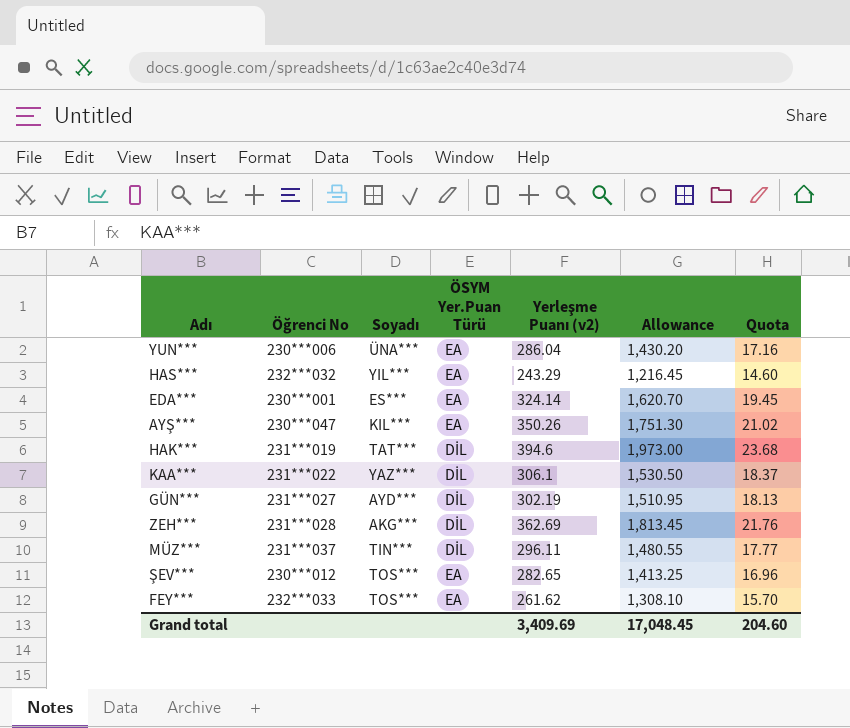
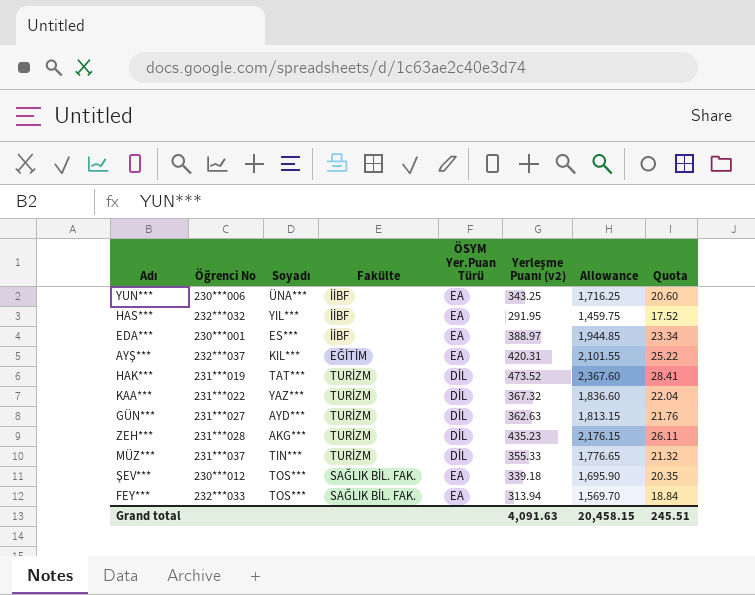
column Fakülte | position: none -> 4
YUN*** | Yerleşme Puanı (v2): 286.04 -> 343.25
YUN*** | Allowance: 1,430.20 -> 1,716.25
YUN*** | Quota: 17.16 -> 20.60
HAS*** | Yerleşme Puanı (v2): 243.29 -> 291.95
HAS*** | Allowance: 1,216.45 -> 1,459.75
HAS*** | Quota: 14.60 -> 17.52
EDA*** | Yerleşme Puanı (v2): 324.14 -> 388.97
EDA*** | Allowance: 1,620.70 -> 1,944.85
EDA*** | Quota: 19.45 -> 23.34
AYŞ*** | Öğrenci No: 230***047 -> 232***037
AYŞ*** | Yerleşme Puanı (v2): 350.26 -> 420.31
AYŞ*** | Allowance: 1,751.30 -> 2,101.55
AYŞ*** | Quota: 21.02 -> 25.22
HAK*** | Yerleşme Puanı (v2): 394.6 -> 473.52
HAK*** | Allowance: 1,973.00 -> 2,367.60
HAK*** | Quota: 23.68 -> 28.41
KAA*** | Yerleşme Puanı (v2): 306.1 -> 367.32
KAA*** | Allowance: 1,530.50 -> 1,836.60
KAA*** | Quota: 18.37 -> 22.04
GÜN*** | Yerleşme Puanı (v2): 302.19 -> 362.63
GÜN*** | Allowance: 1,510.95 -> 1,813.15
GÜN*** | Quota: 18.13 -> 21.76
ZEH*** | Yerleşme Puanı (v2): 362.69 -> 435.23
ZEH*** | Allowance: 1,813.45 -> 2,176.15
ZEH*** | Quota: 21.76 -> 26.11
MÜZ*** | Yerleşme Puanı (v2): 296.11 -> 355.33
MÜZ*** | Allowance: 1,480.55 -> 1,776.65
MÜZ*** | Quota: 17.77 -> 21.32
ŞEV*** | Yerleşme Puanı (v2): 282.65 -> 339.18
ŞEV*** | Allowance: 1,413.25 -> 1,695.90
ŞEV*** | Quota: 16.96 -> 20.35
FEY*** | Yerleşme Puanı (v2): 261.62 -> 313.94
FEY*** | Allowance: 1,308.10 -> 1,569.70
FEY*** | Quota: 15.70 -> 18.84
Grand total | Yerleşme Puanı (v2): 3,409.69 -> 4,091.63
Grand total | Allowance: 17,048.45 -> 20,458.15
Grand total | Quota: 204.60 -> 245.51

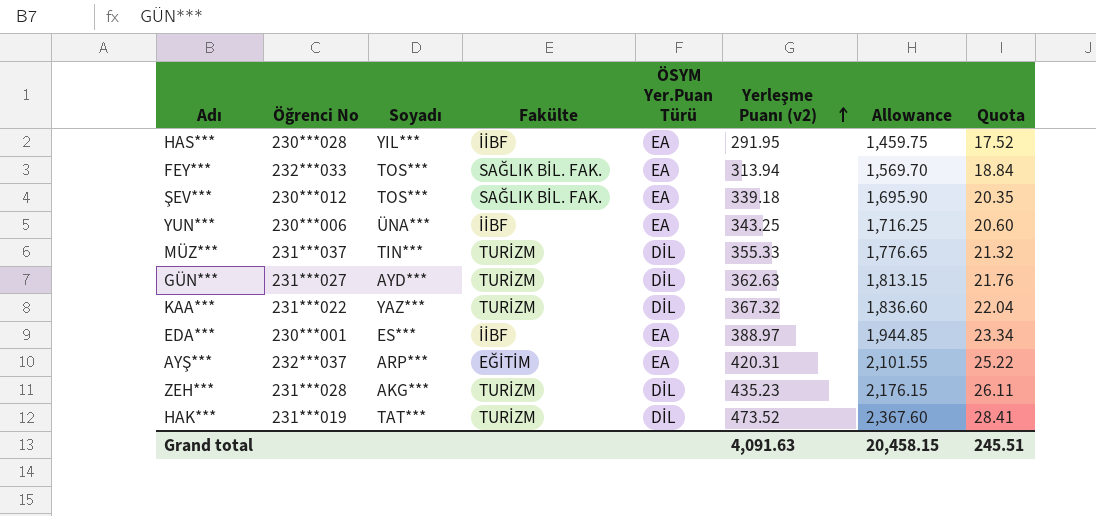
row order: none -> Yerleşme Puanı (v2) ascending
HAS*** | Öğrenci No: 232***032 -> 230***028
AYŞ*** | Soyadı: KIL*** -> ARP***

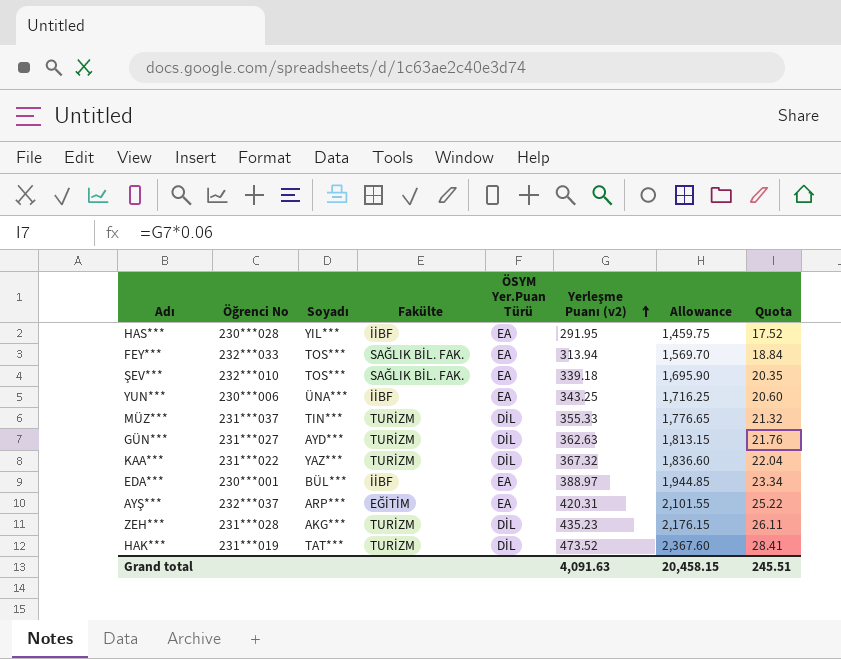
ŞEV*** | Öğrenci No: 230***012 -> 232***010
EDA*** | Soyadı: ES*** -> BÜL***

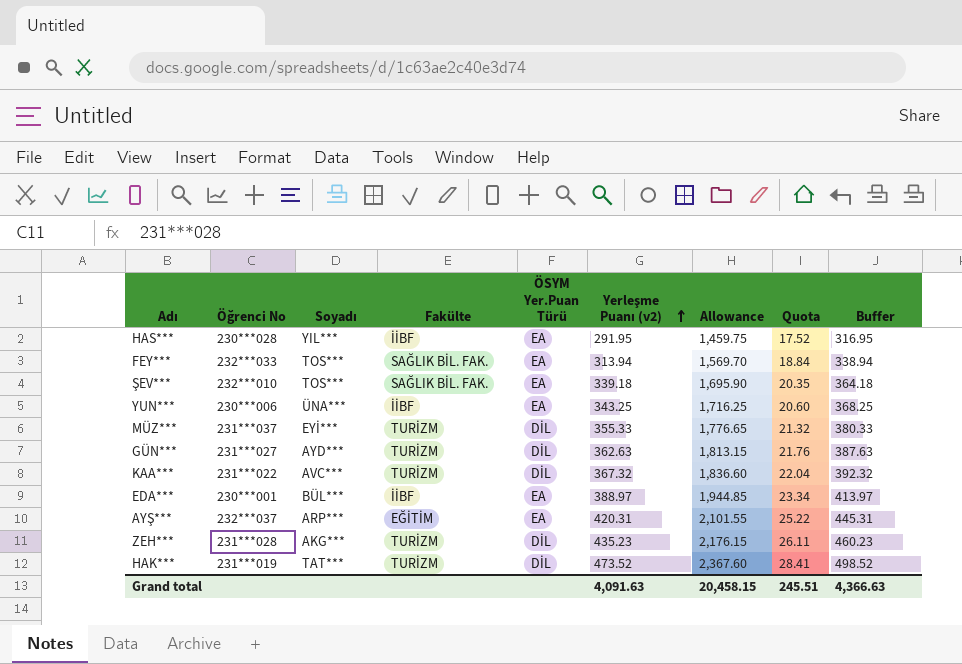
column Buffer | formula: none -> [Yerleşme Puanı (v2)] + 25
MÜZ*** | Soyadı: TIN*** -> EYİ***
KAA*** | Soyadı: YAZ*** -> AVC***

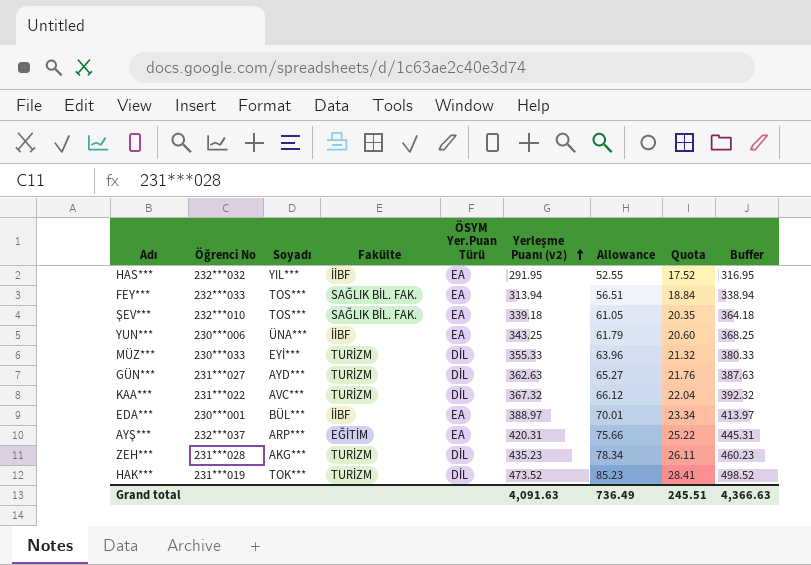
column Allowance | formula: [Yerleşme Puanı (v2)] * 5 -> [Yerleşme Puanı (v2)] * 0.18
HAS*** | Öğrenci No: 230***028 -> 232***032
MÜZ*** | Öğrenci No: 231***037 -> 230***033
HAK*** | Soyadı: TAT*** -> TOK***
Grand total | Allowance: 20,458.15 -> 736.49

